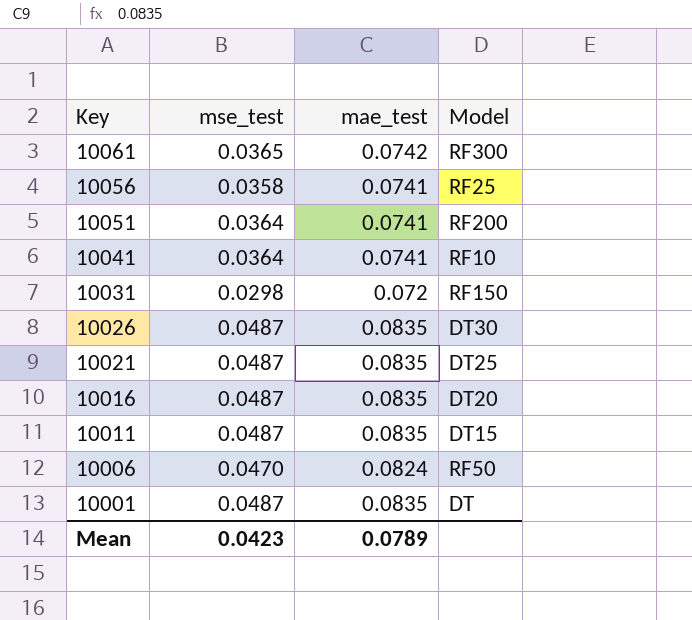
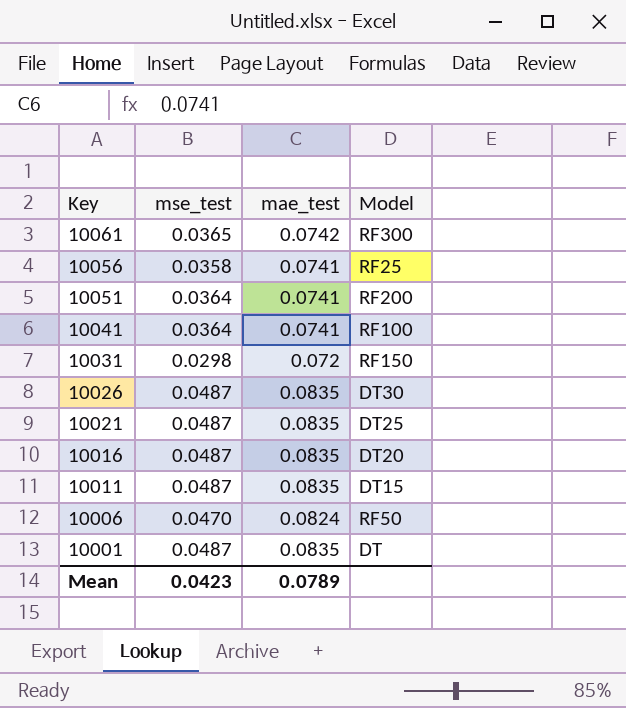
10041 | Model: RF10 -> RF100

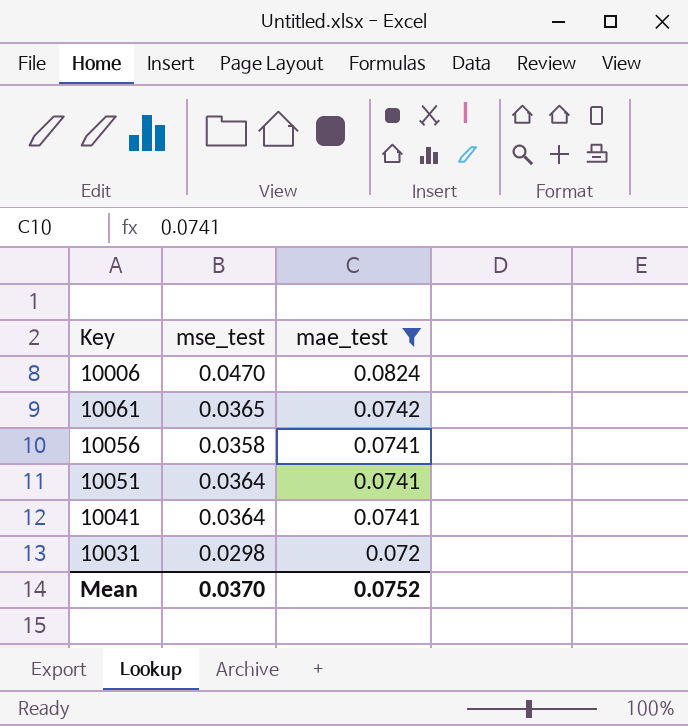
filter: none -> mae_test != 0.0835
row order: Key descending -> mae_test descending
column Model | position: 4 -> none
Mean | mse_test: 0.0423 -> 0.0370
Mean | mae_test: 0.0789 -> 0.0752

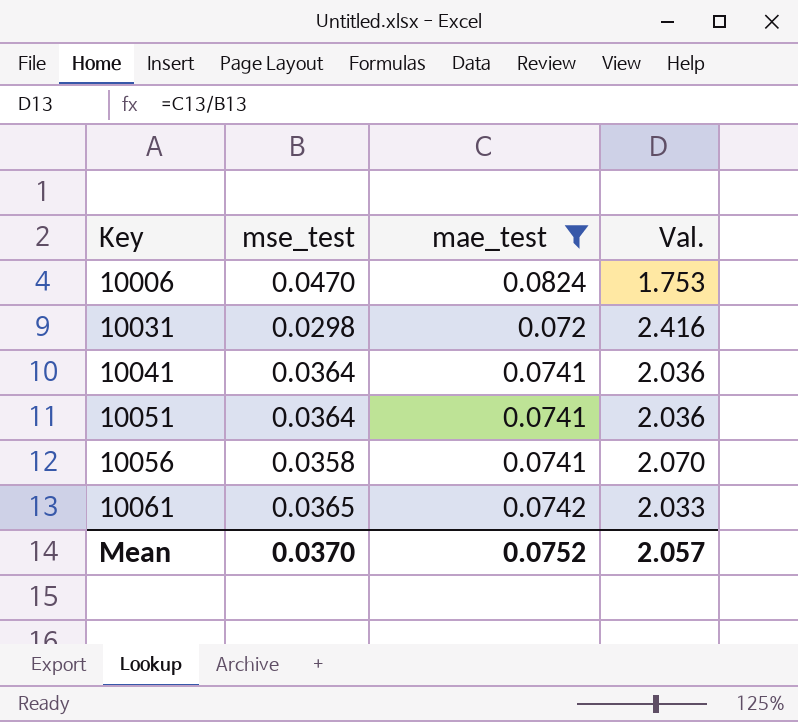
row order: mae_test descending -> Key ascending
column Val. | formula: none -> [mae_test] / [mse_test]

